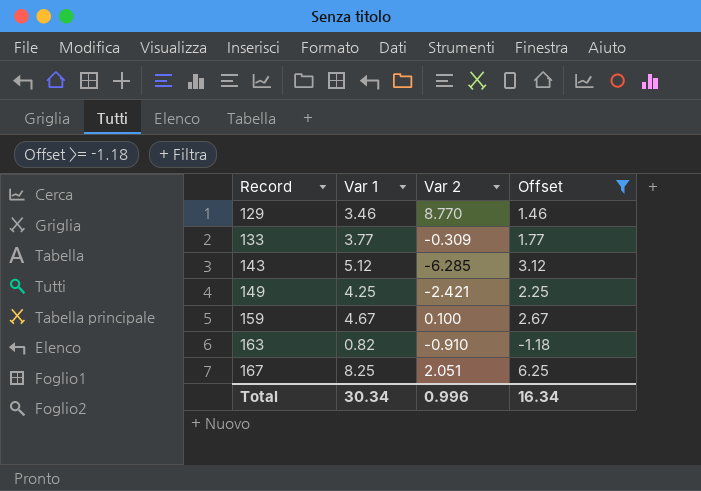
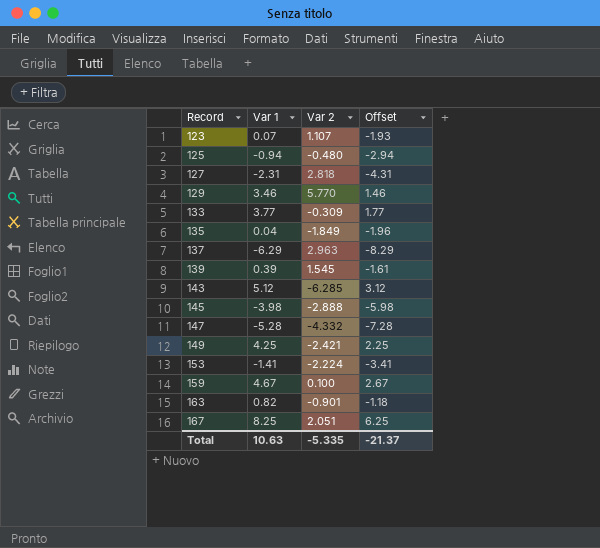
filter: Offset >= -1.18 -> none
129 | Var 2: 8.770 -> 5.770
163 | Var 2: -0.910 -> -0.901
Total | Var 1: 30.34 -> 10.63
Total | Var 2: 0.996 -> -5.335
Total | Offset: 16.34 -> -21.37

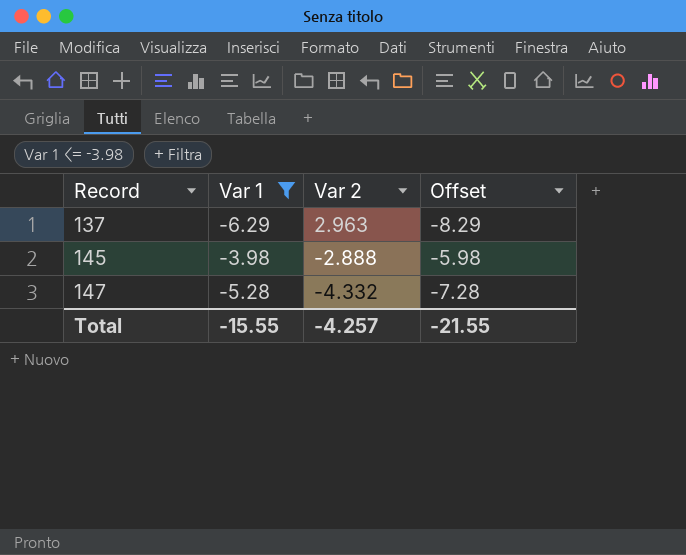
filter: none -> Var 1 <= -3.98
Total | Var 1: 10.63 -> -15.55
Total | Var 2: -5.335 -> -4.257
Total | Offset: -21.37 -> -21.55

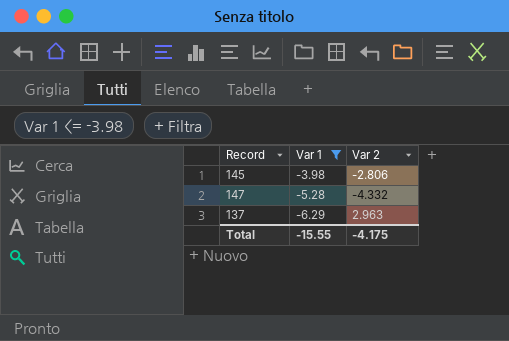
row order: Record ascending -> Var 1 descending
column Offset | formula: [Var 1] - 2 -> none
145 | Var 2: -2.888 -> -2.806
Total | Var 2: -4.257 -> -4.175

